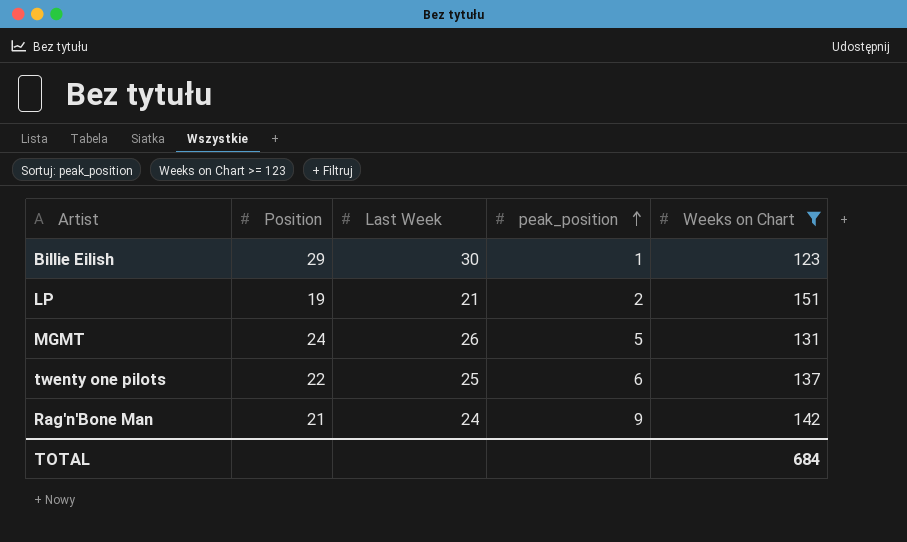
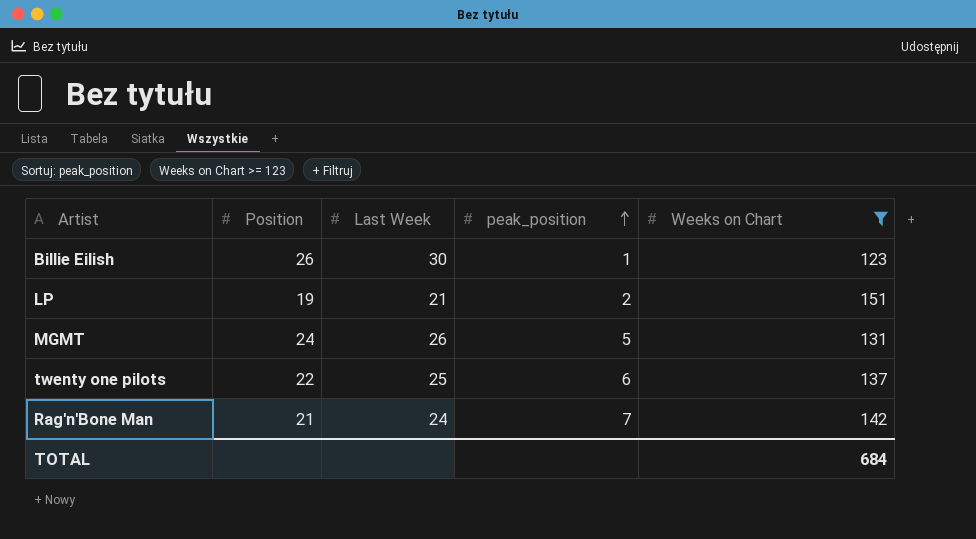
Billie Eilish | Position: 29 -> 26
Rag'n'Bone Man | peak_position: 9 -> 7

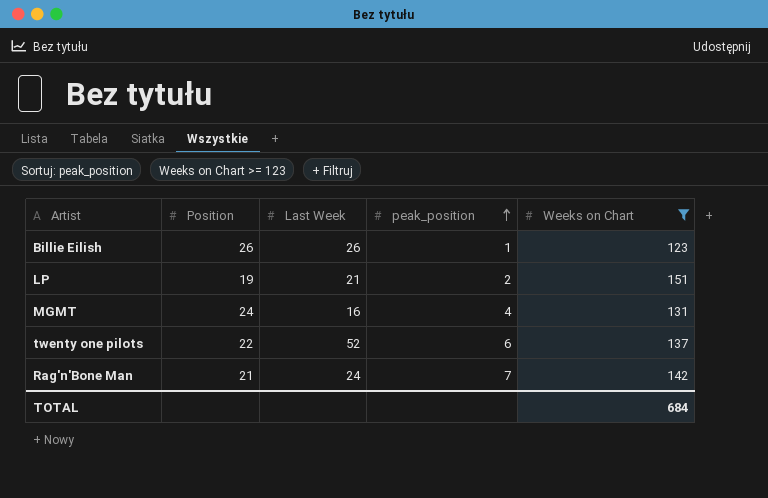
Billie Eilish | Last Week: 30 -> 26
MGMT | Last Week: 26 -> 16
MGMT | peak_position: 5 -> 4
twenty one pilots | Last Week: 25 -> 52

